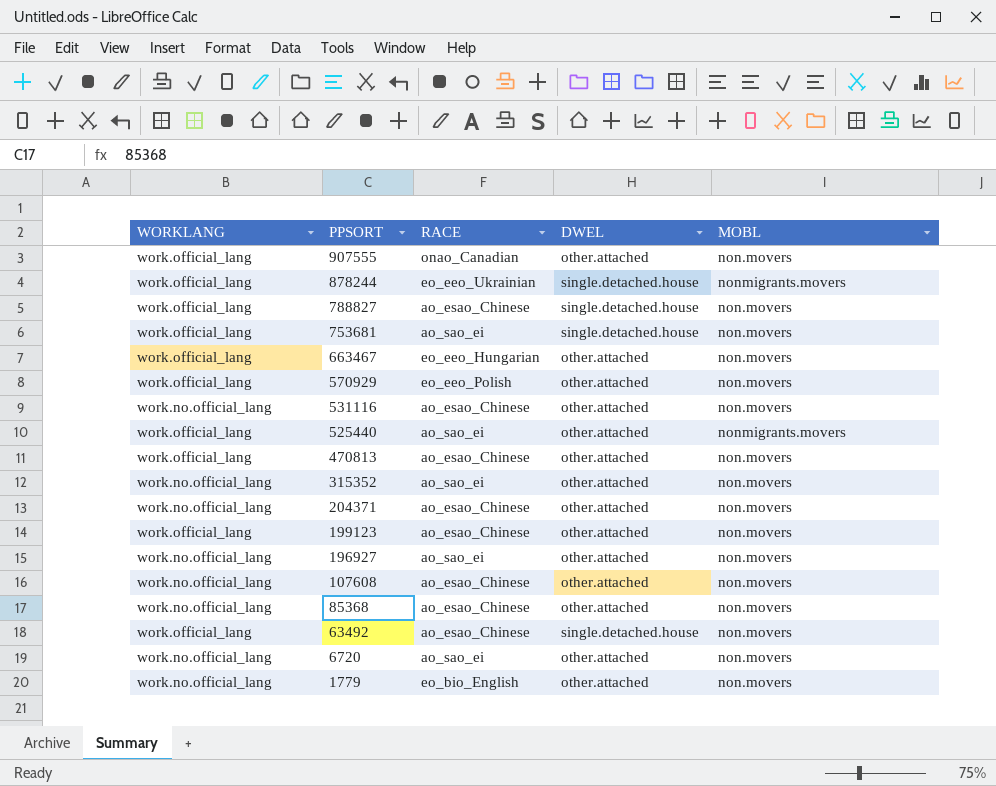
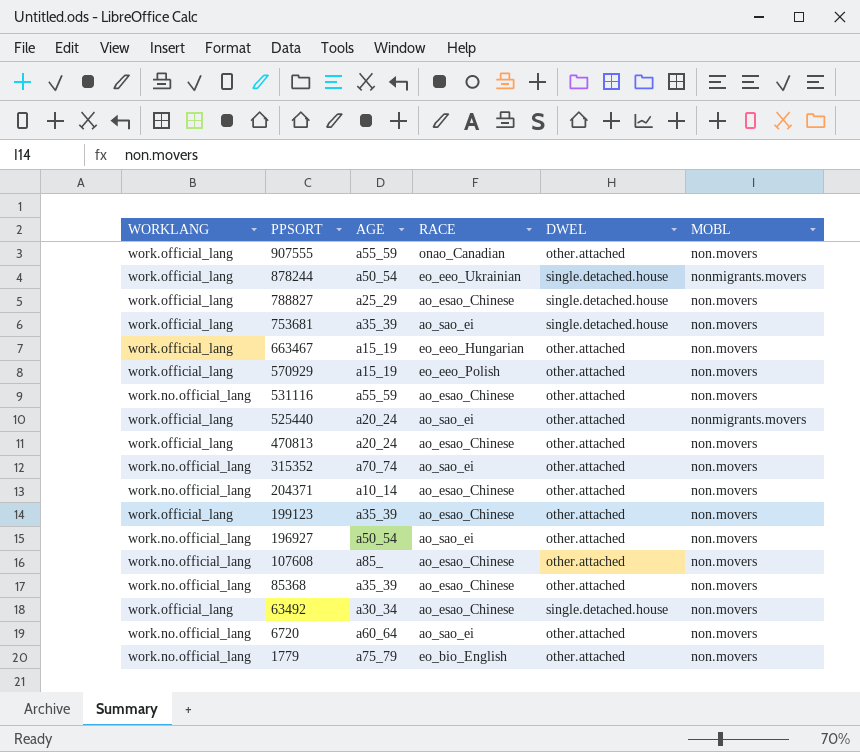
column AGE | position: none -> 3

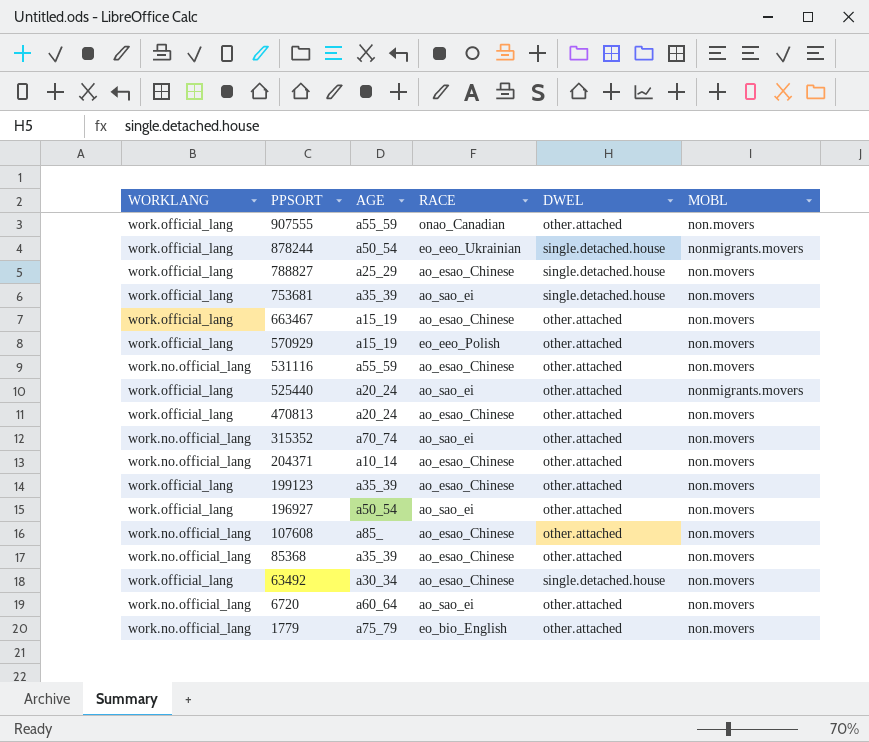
663467 | RACE: eo_eeo_Hungarian -> ao_esao_Chinese
196927 | WORKLANG: work.no.official_lang -> work.official_lang

